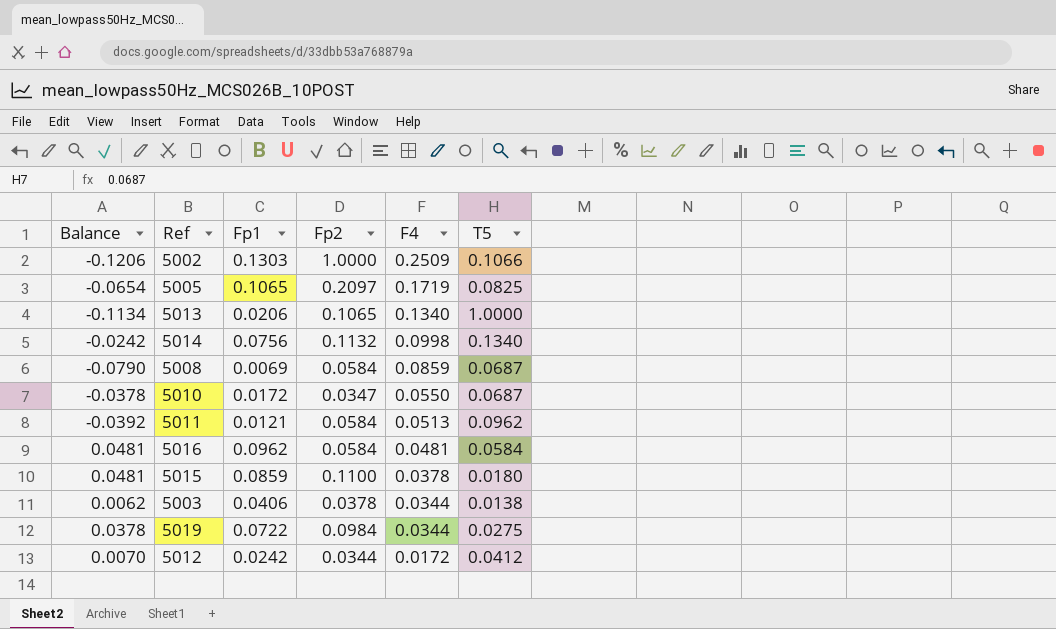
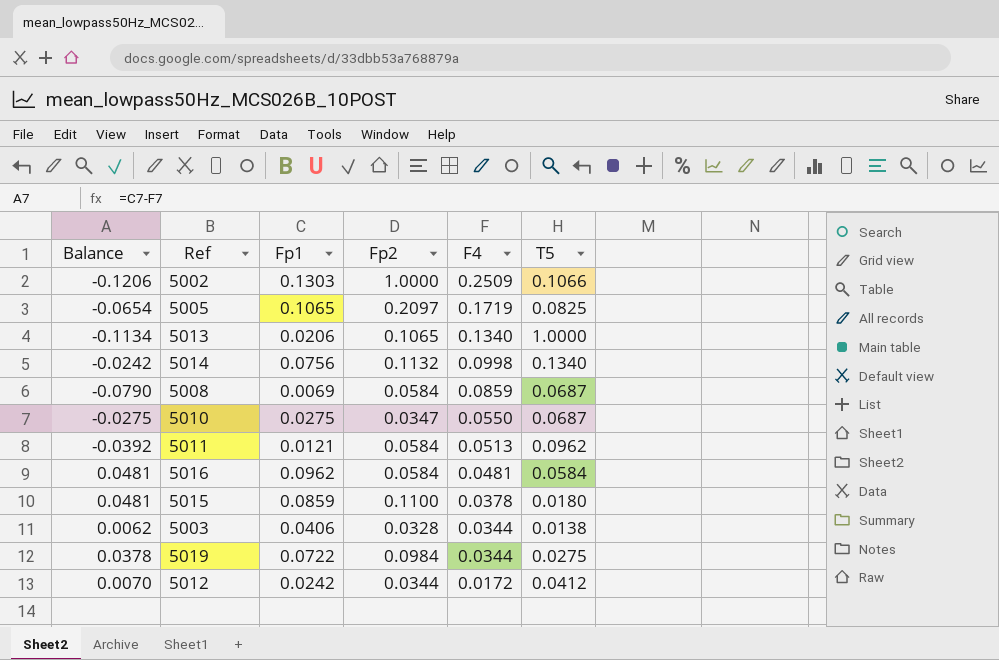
5010 | Balance: -0.0378 -> -0.0275
5010 | Fp1: 0.0172 -> 0.0275
5003 | Fp2: 0.0378 -> 0.0328

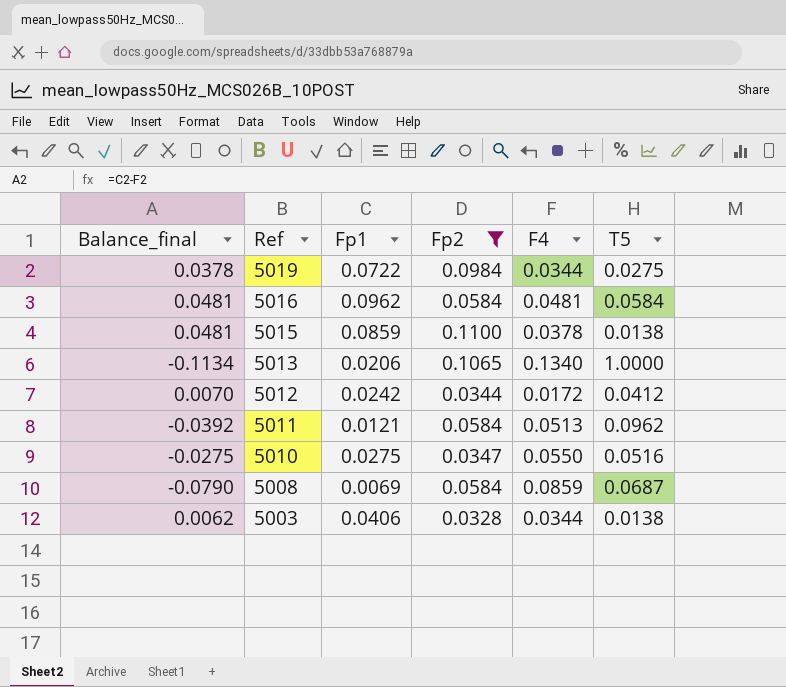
filter: none -> Fp2 <= 0.1100
row order: F4 descending -> Ref descending
column name: Balance -> Balance_final
5015 | T5: 0.0180 -> 0.0138
5010 | T5: 0.0687 -> 0.0516

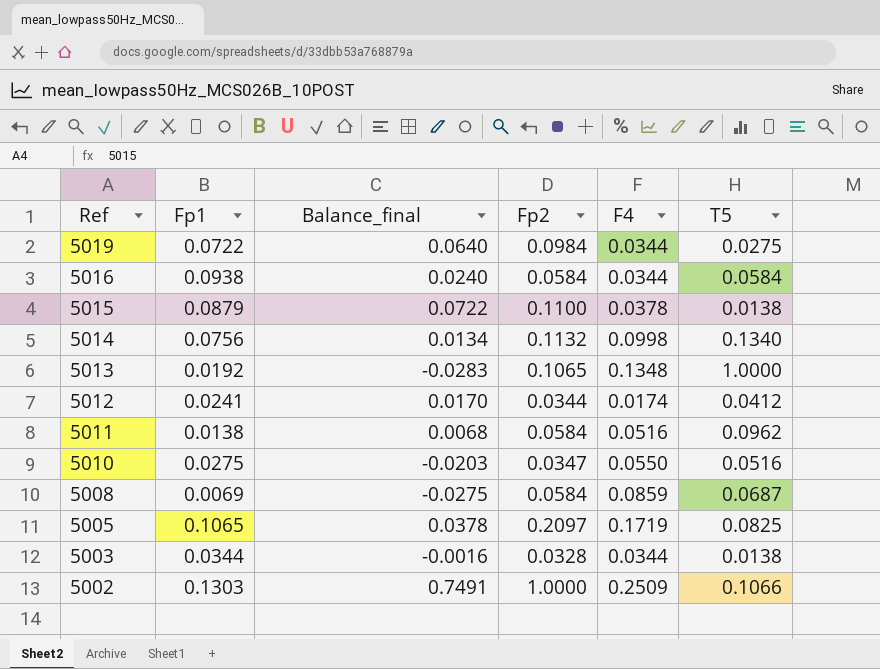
filter: Fp2 <= 0.1100 -> none
column Balance_final | formula: [Fp1] - [F4] -> [Fp2] - [F4]
column Balance_final | position: 1 -> 3
5016 | Fp1: 0.0962 -> 0.0938
5016 | F4: 0.0481 -> 0.0344
5015 | Fp1: 0.0859 -> 0.0879
5013 | Fp1: 0.0206 -> 0.0192
5013 | F4: 0.1340 -> 0.1348
5012 | Fp1: 0.0242 -> 0.0241
5012 | F4: 0.0172 -> 0.0174
5011 | Fp1: 0.0121 -> 0.0138
5011 | F4: 0.0513 -> 0.0516
5003 | Fp1: 0.0406 -> 0.0344

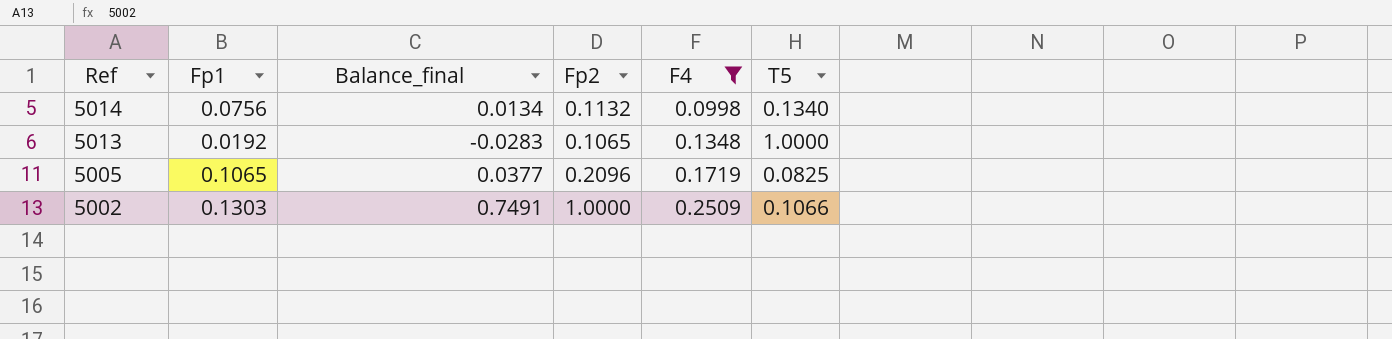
filter: none -> F4 >= 0.0998
5005 | Balance_final: 0.0378 -> 0.0377
5005 | Fp2: 0.2097 -> 0.2096

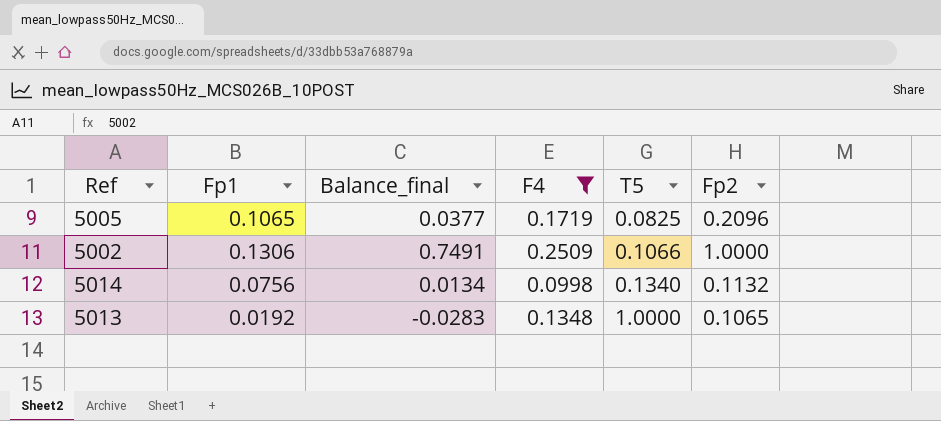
row order: Ref descending -> T5 ascending
column Fp2 | position: 4 -> 6
5002 | Fp1: 0.1303 -> 0.1306

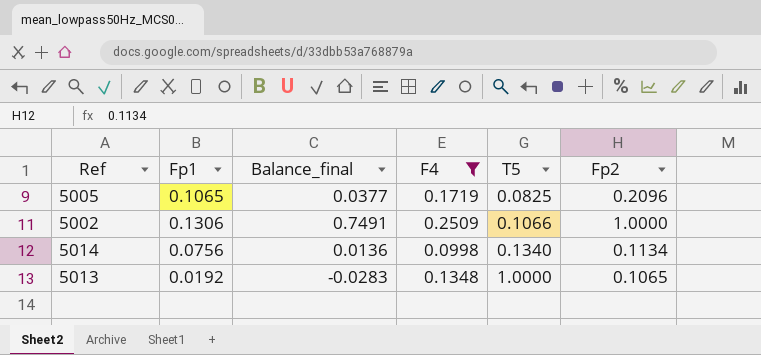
5014 | Balance_final: 0.0134 -> 0.0136
5014 | Fp2: 0.1132 -> 0.1134

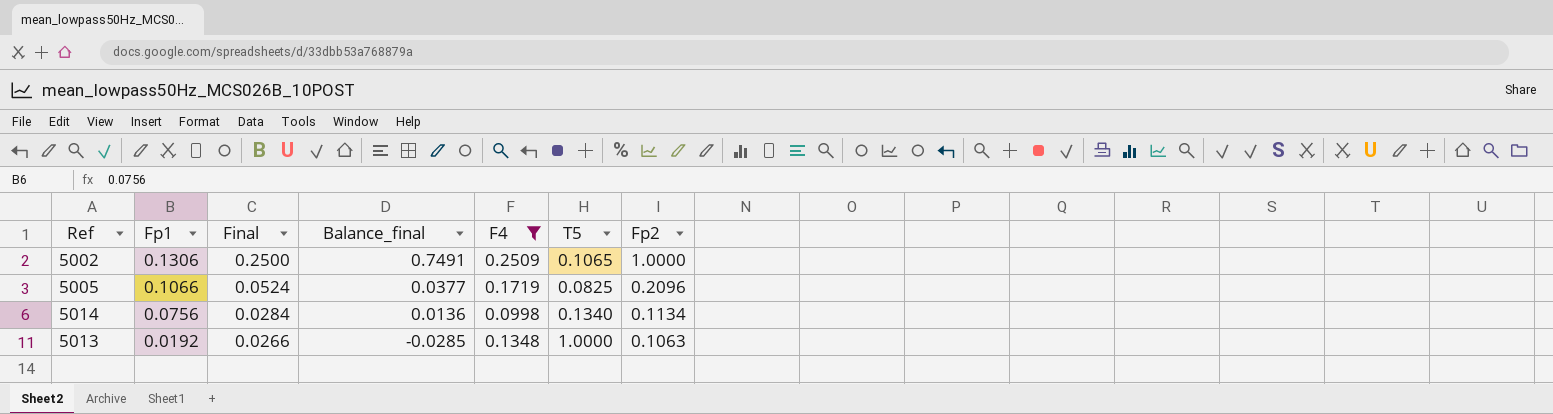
row order: T5 ascending -> Fp1 descending
column Final | formula: none -> [Fp2] * 0.25
5002 | T5: 0.1066 -> 0.1065
5005 | Fp1: 0.1065 -> 0.1066
5013 | Balance_final: -0.0283 -> -0.0285
5013 | Fp2: 0.1065 -> 0.1063

